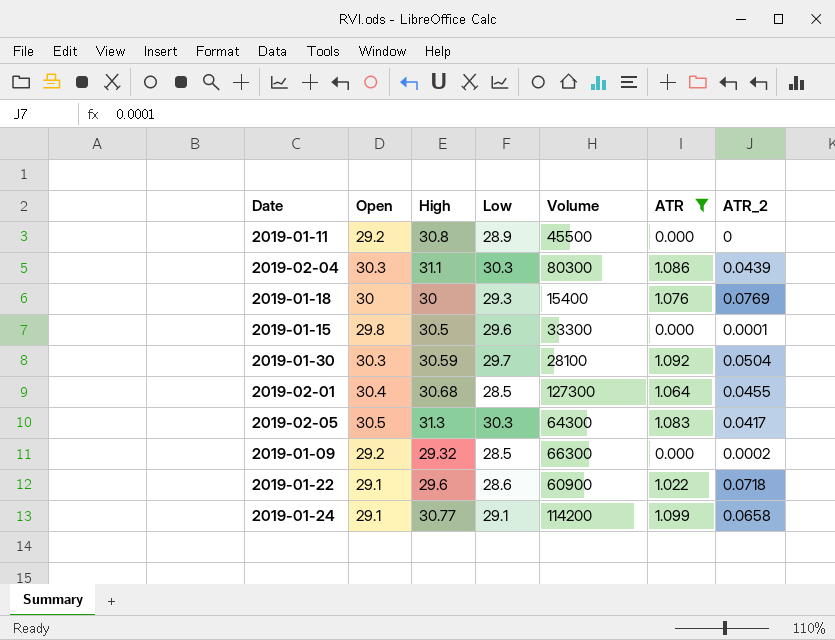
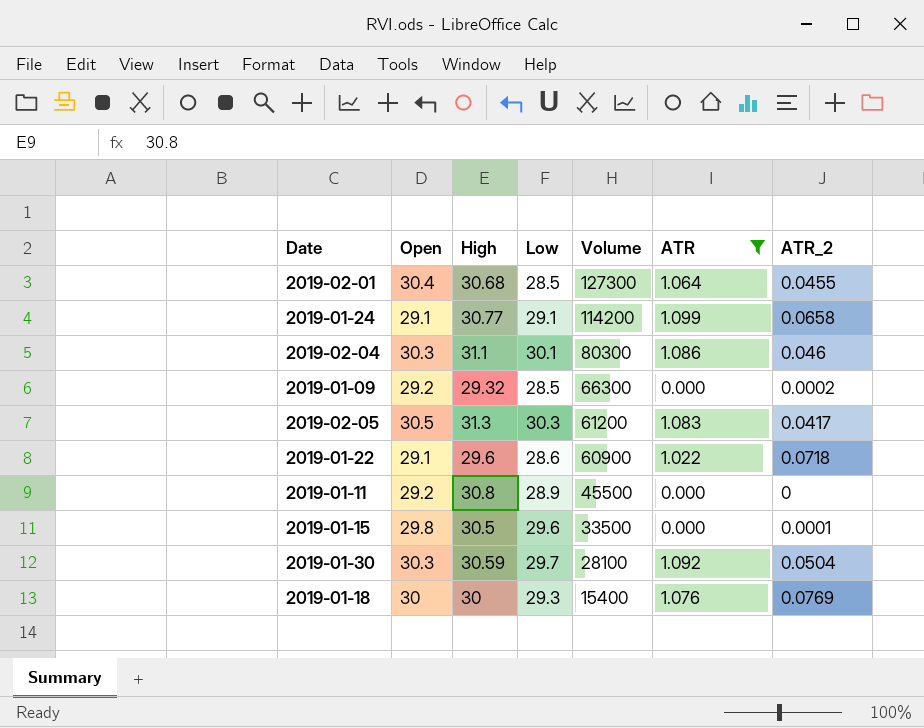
row order: none -> Volume descending
2019-02-04 | Low: 30.3 -> 30.1
2019-02-04 | ATR_2: 0.0439 -> 0.046
2019-02-05 | Volume: 64300 -> 61200
2019-01-15 | Volume: 33300 -> 33500

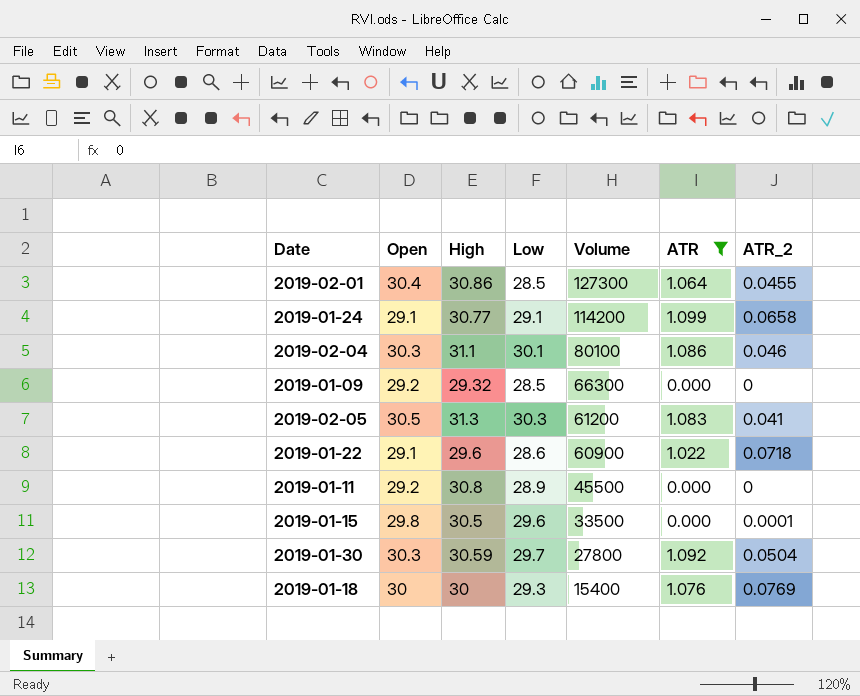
2019-02-01 | High: 30.68 -> 30.86
2019-02-04 | Volume: 80300 -> 80100
2019-01-09 | ATR_2: 0.0002 -> 0
2019-02-05 | ATR_2: 0.0417 -> 0.041
2019-01-30 | Volume: 28100 -> 27800

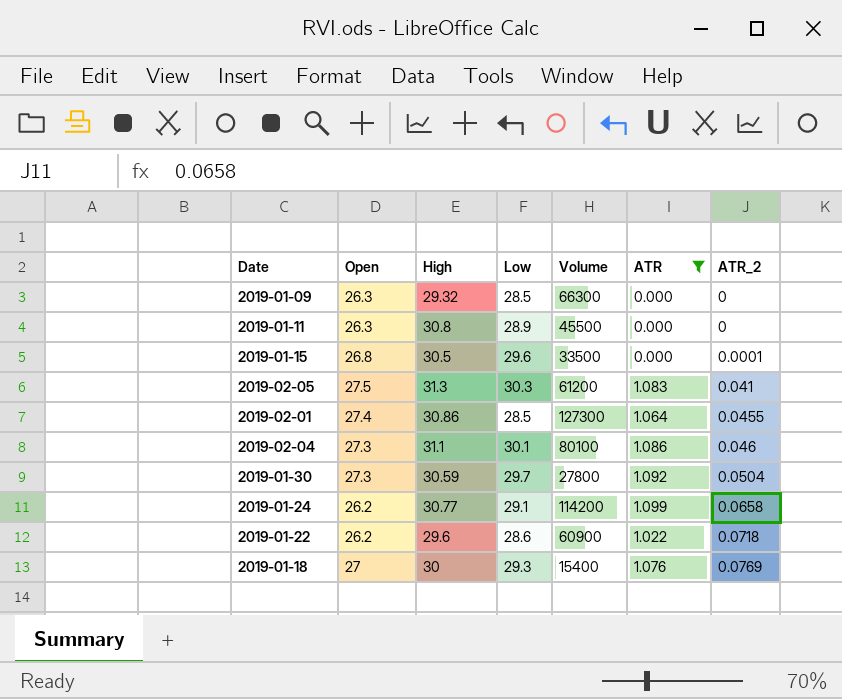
row order: Volume descending -> ATR_2 ascending
2019-01-09 | Open: 29.2 -> 26.3
2019-01-11 | Open: 29.2 -> 26.3
2019-01-15 | Open: 29.8 -> 26.8
2019-02-05 | Open: 30.5 -> 27.5
2019-02-01 | Open: 30.4 -> 27.4
2019-02-04 | Open: 30.3 -> 27.3
2019-01-30 | Open: 30.3 -> 27.3
2019-01-24 | Open: 29.1 -> 26.2
2019-01-22 | Open: 29.1 -> 26.2
2019-01-18 | Open: 30 -> 27

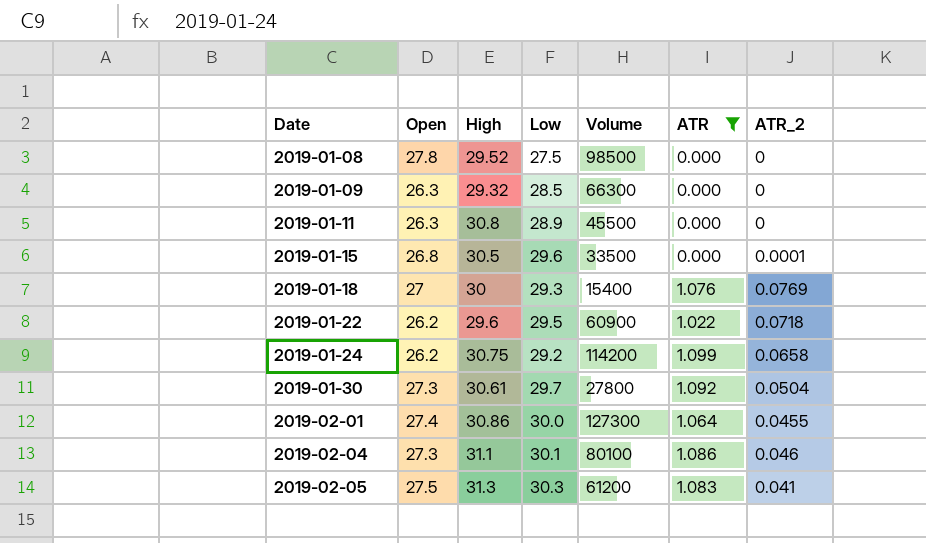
row order: ATR_2 ascending -> Date ascending
row 2019-01-08: none -> 27.8 | 29.52 | 27.5 | 98500 | 0.000 | 0
2019-01-22 | Low: 28.6 -> 29.5
2019-01-24 | High: 30.77 -> 30.75
2019-01-24 | Low: 29.1 -> 29.2
2019-01-30 | High: 30.59 -> 30.61
2019-02-01 | Low: 28.5 -> 30.0

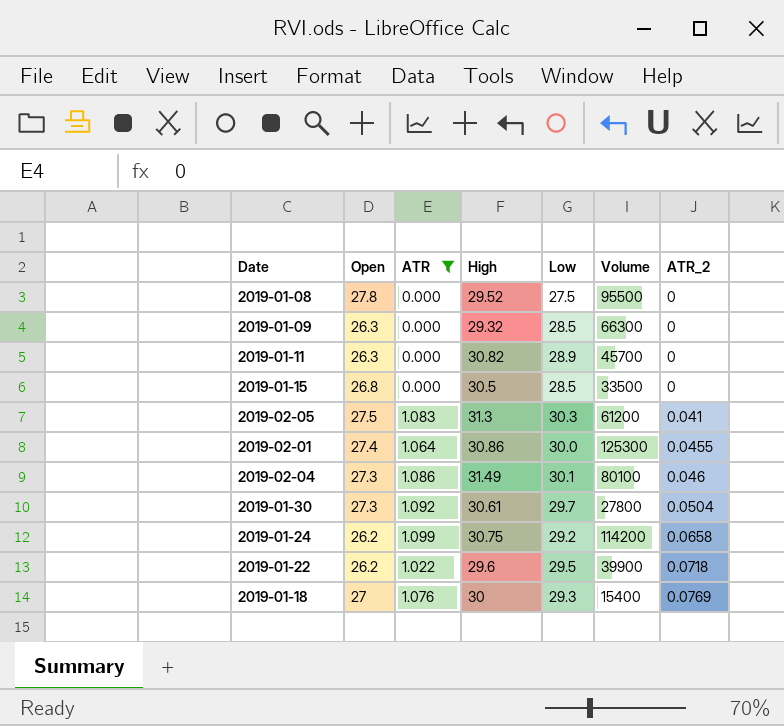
row order: Date ascending -> ATR_2 ascending
column ATR | position: 6 -> 3
2019-01-08 | Volume: 98500 -> 95500
2019-01-11 | High: 30.8 -> 30.82
2019-01-11 | Volume: 45500 -> 45700
2019-01-15 | Low: 29.6 -> 28.5
2019-01-15 | ATR_2: 0.0001 -> 0
2019-02-01 | Volume: 127300 -> 125300
2019-02-04 | High: 31.1 -> 31.49
2019-01-22 | Volume: 60900 -> 39900

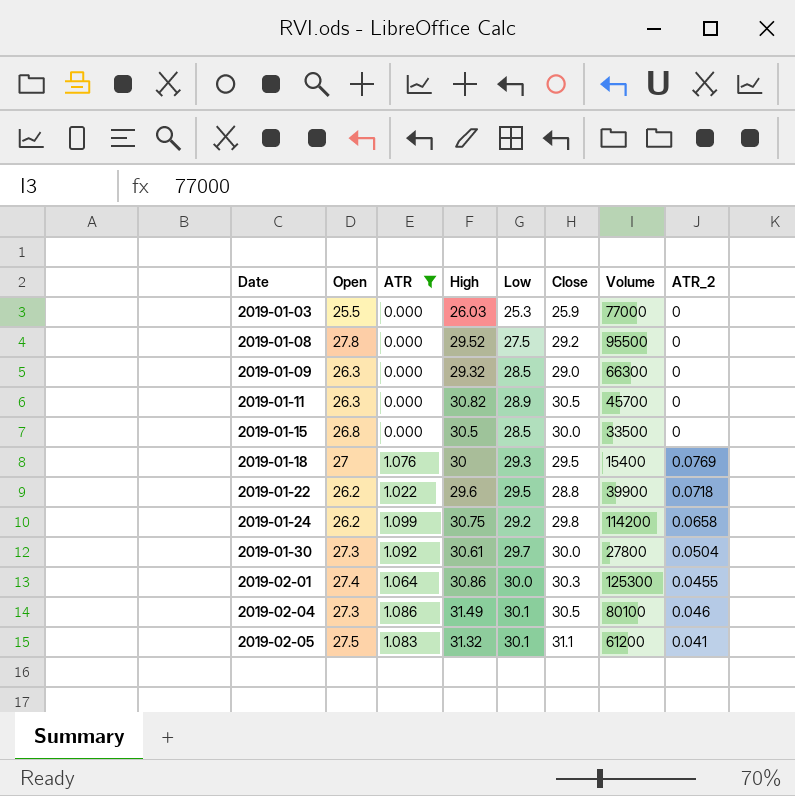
row order: ATR_2 ascending -> Date ascending
column Close | position: none -> 6
row 2019-01-03: none -> 25.5 | 0.000 | 26.03 | 25.3 | 25.9 | 77000 | 0
2019-02-05 | High: 31.3 -> 31.32
2019-02-05 | Low: 30.3 -> 30.1

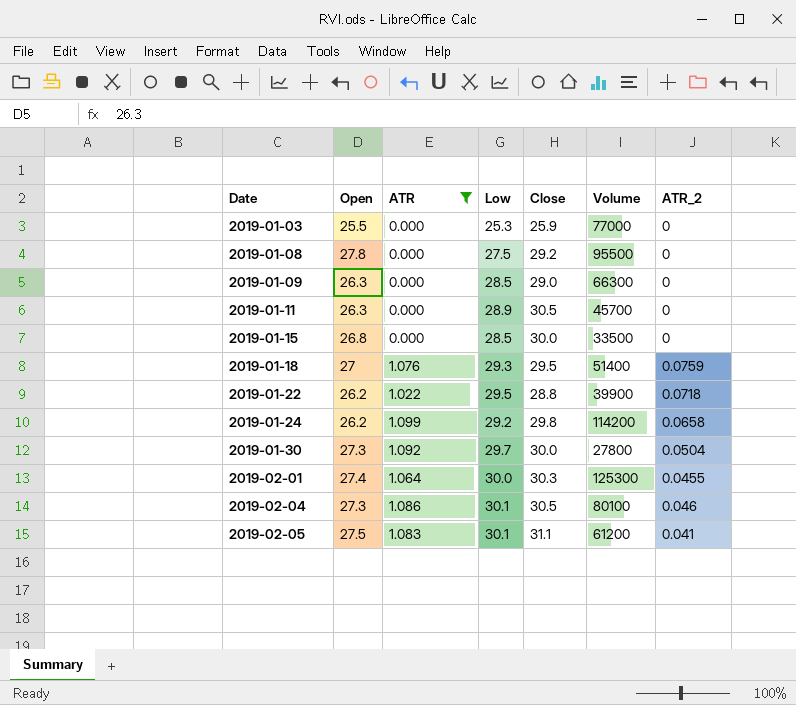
column High | position: 4 -> none
2019-01-18 | Volume: 15400 -> 51400
2019-01-18 | ATR_2: 0.0769 -> 0.0759

